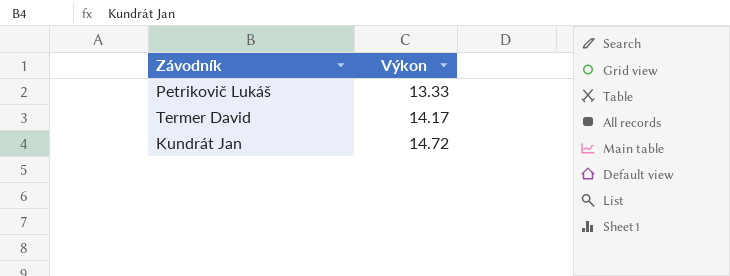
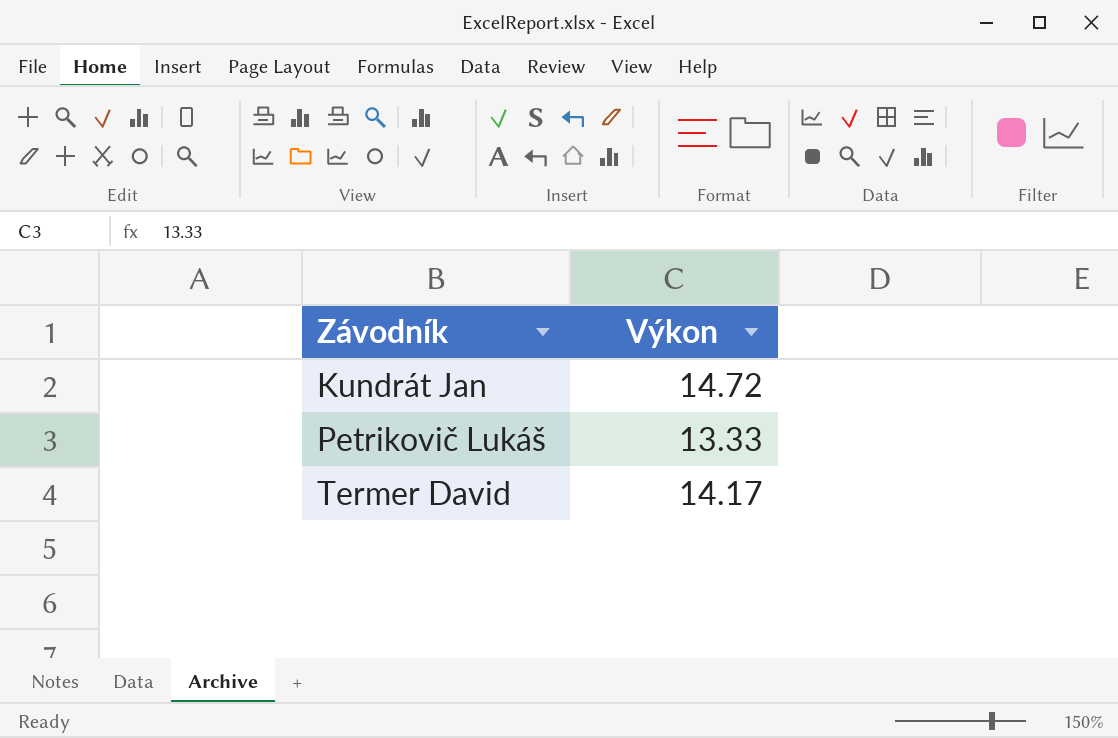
row order: Výkon ascending -> Závodník ascending

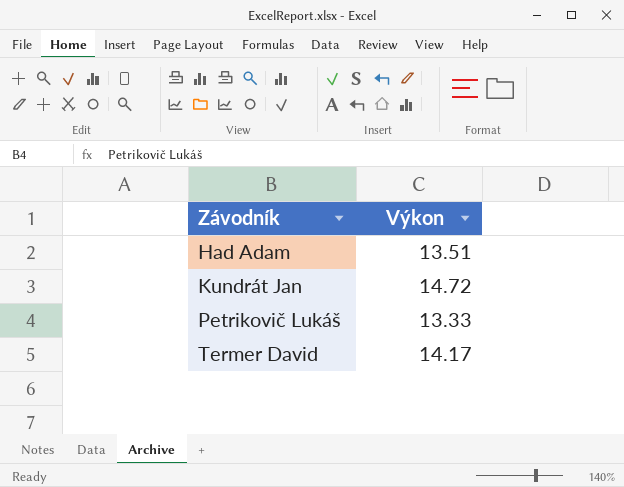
row Had Adam: none -> 13.51

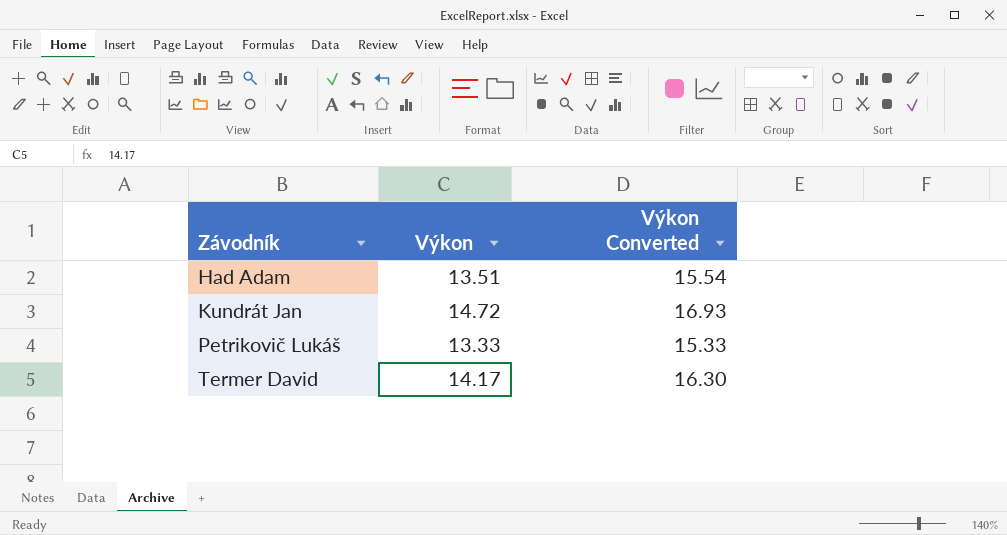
column Výkon Converted | formula: none -> [Výkon] * 1.15

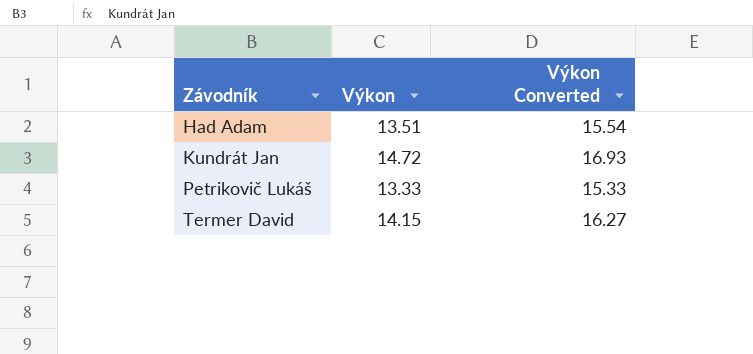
Termer David | Výkon: 14.17 -> 14.15
Termer David | Výkon Converted: 16.30 -> 16.27

